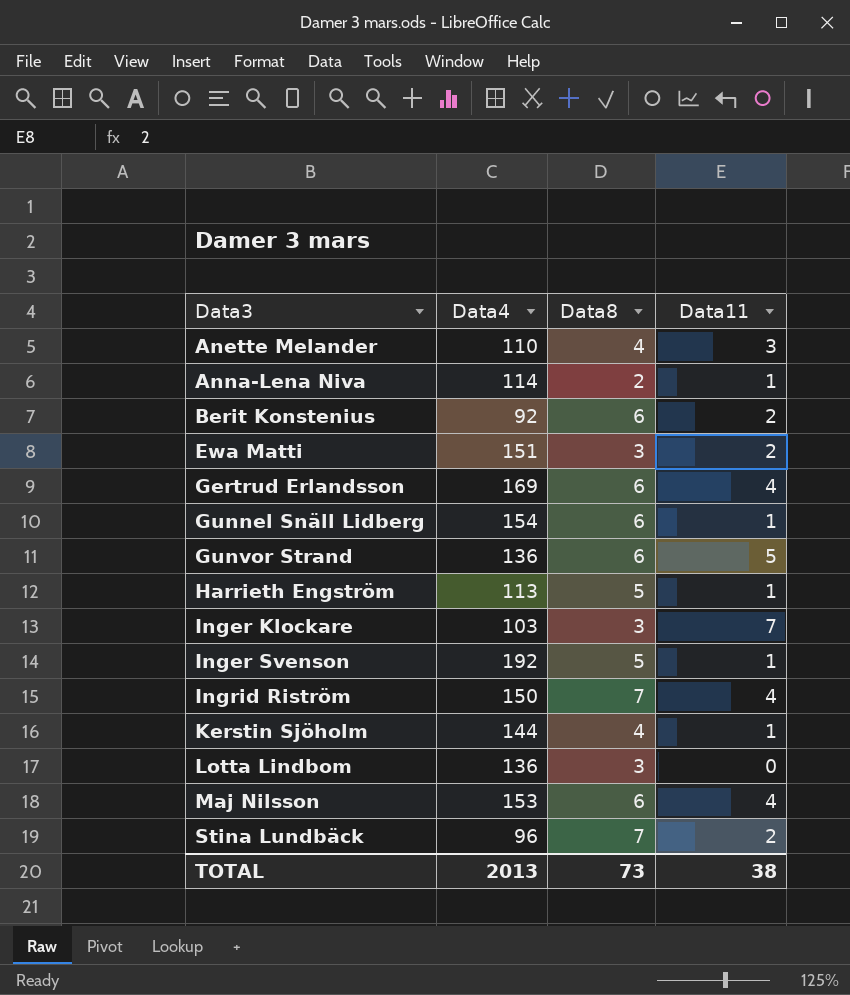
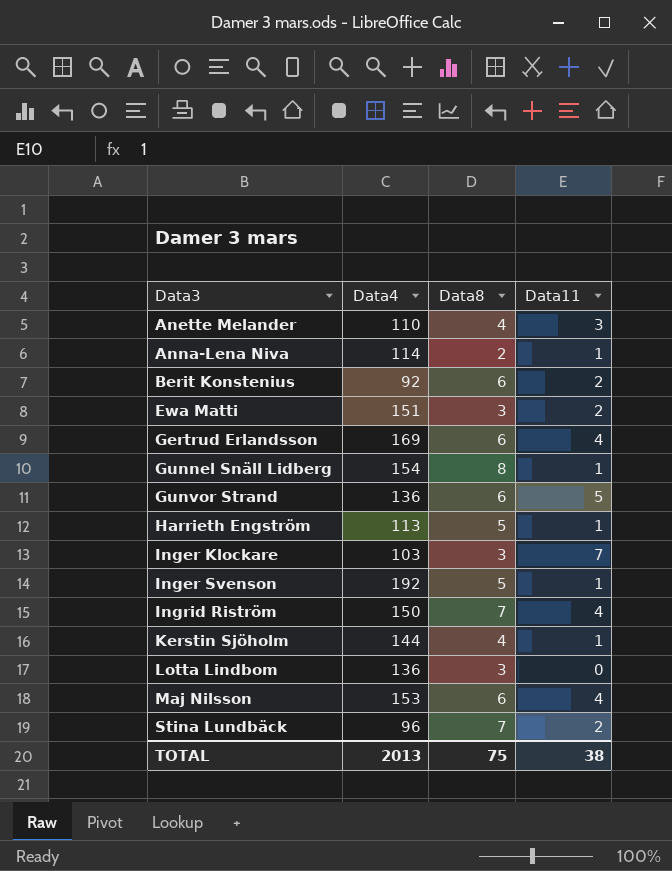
Gunnel Snäll Lidberg | Data8: 6 -> 8
TOTAL | Data8: 73 -> 75

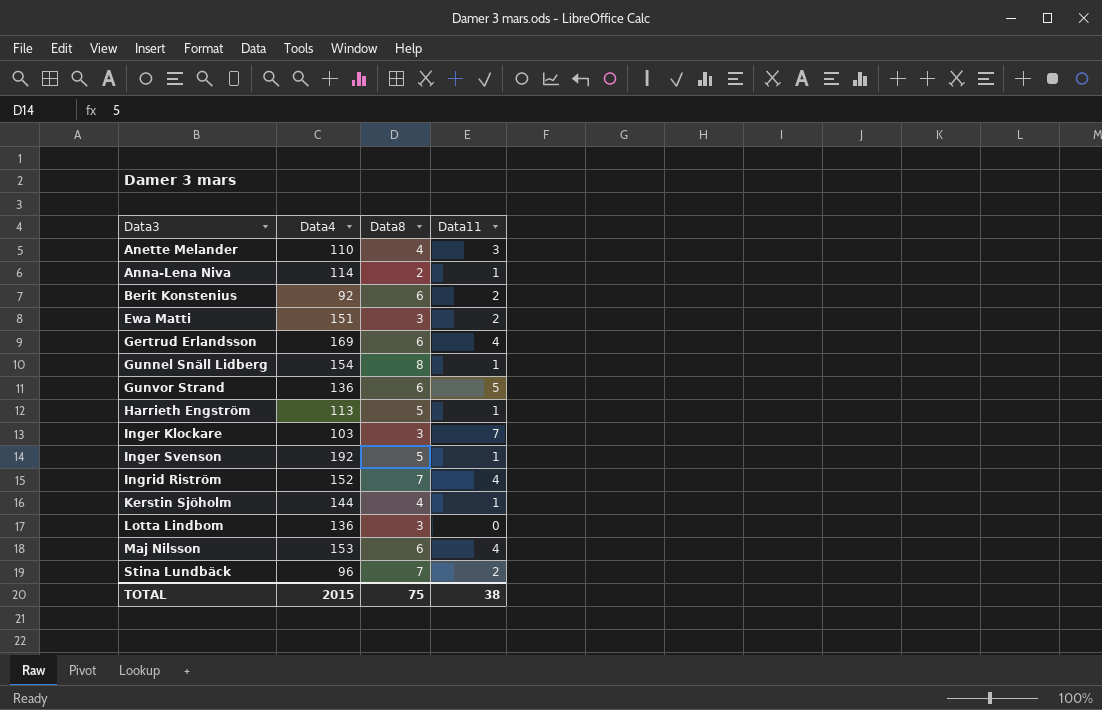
Ingrid Riström | Data4: 150 -> 152
TOTAL | Data4: 2013 -> 2015

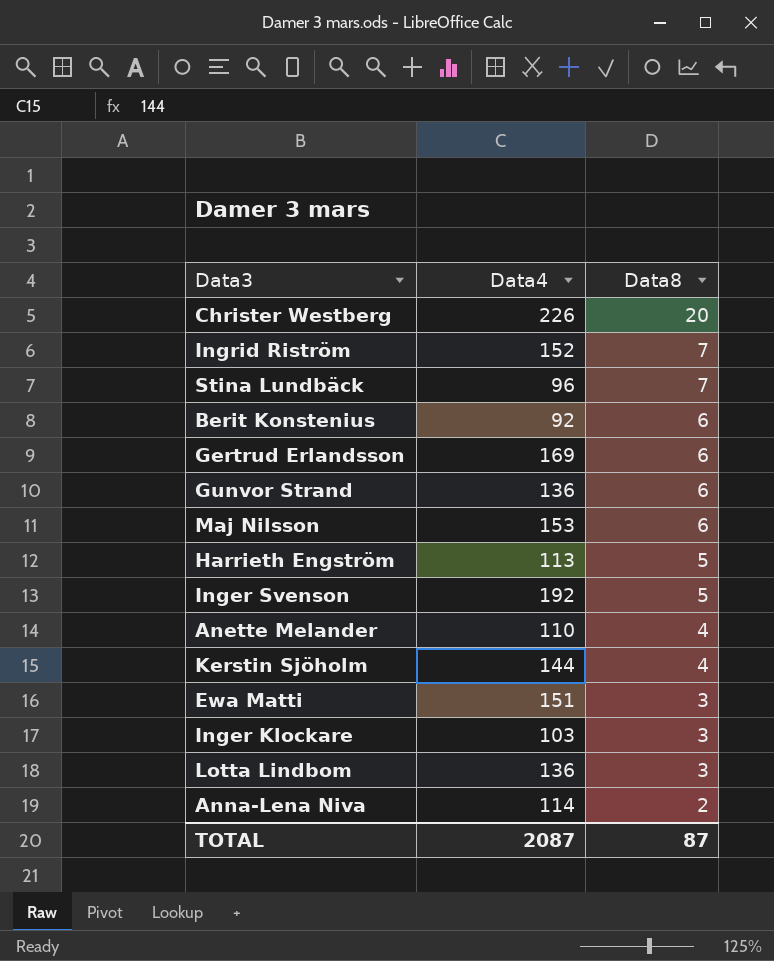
row order: Data3 ascending -> Data8 descending
column Data11 | position: 4 -> none
row Gunnel Snäll Lidberg: 154 | 8 | 1 -> none
row Christer Westberg: none -> 226 | 20
TOTAL | Data4: 2015 -> 2087
TOTAL | Data8: 75 -> 87

